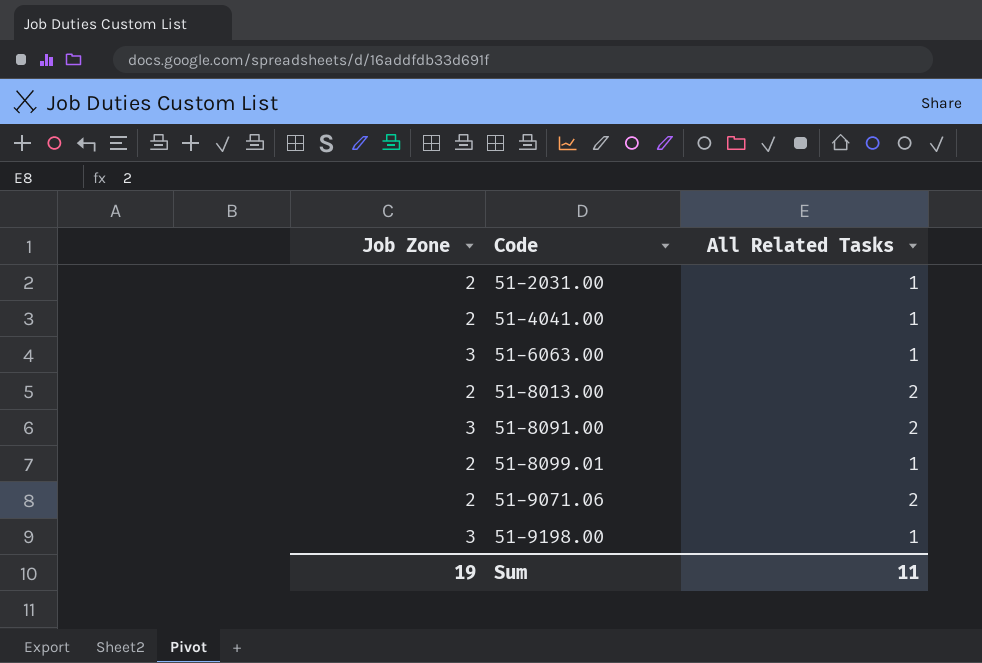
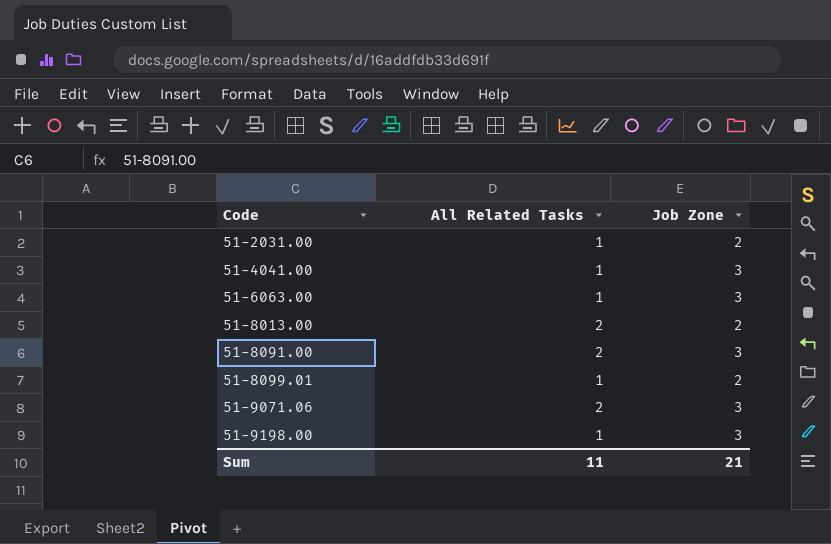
column Job Zone | position: 1 -> 3
51-4041.00 | Job Zone: 2 -> 3
51-9071.06 | Job Zone: 2 -> 3
Sum | Job Zone: 19 -> 21

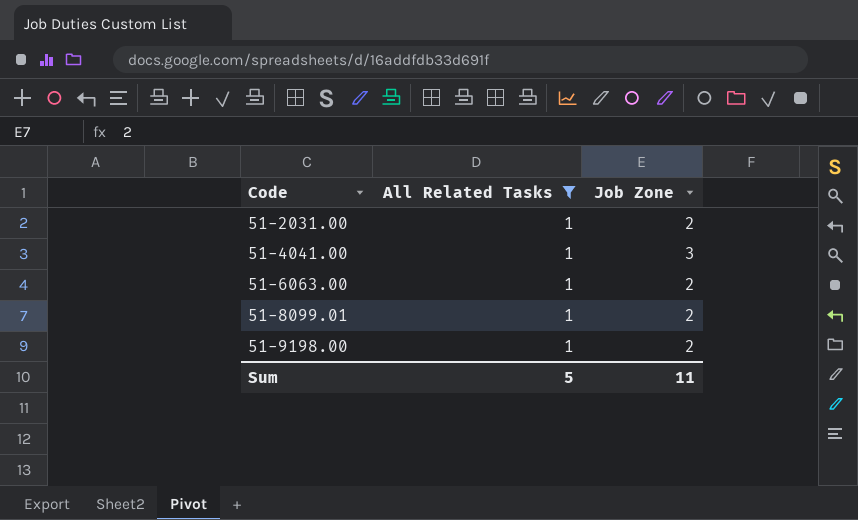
filter: none -> All Related Tasks = 1
51-6063.00 | Job Zone: 3 -> 2
51-9198.00 | Job Zone: 3 -> 2
Sum | All Related Tasks: 11 -> 5
Sum | Job Zone: 21 -> 11

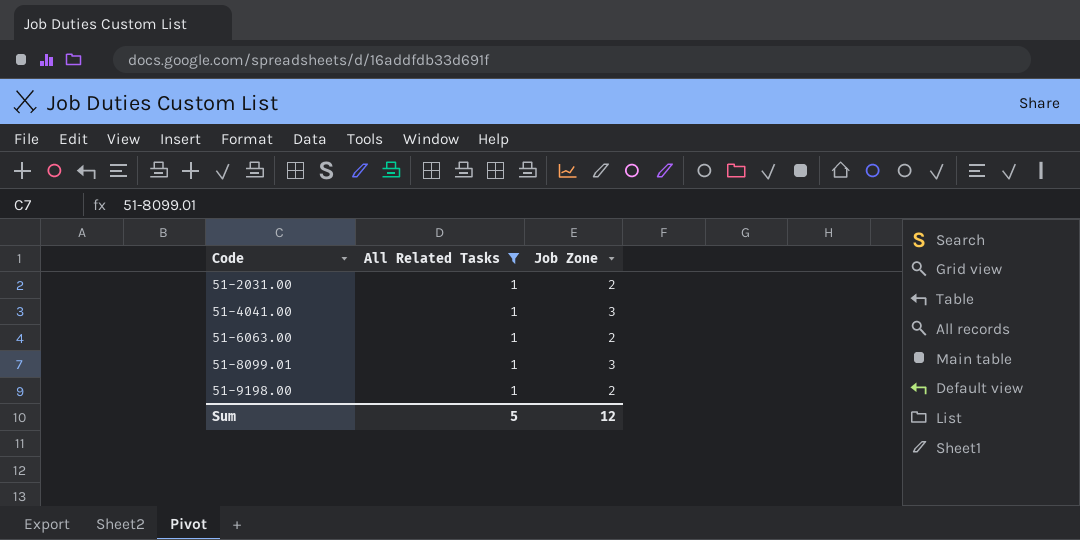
51-8099.01 | Job Zone: 2 -> 3
Sum | Job Zone: 11 -> 12

